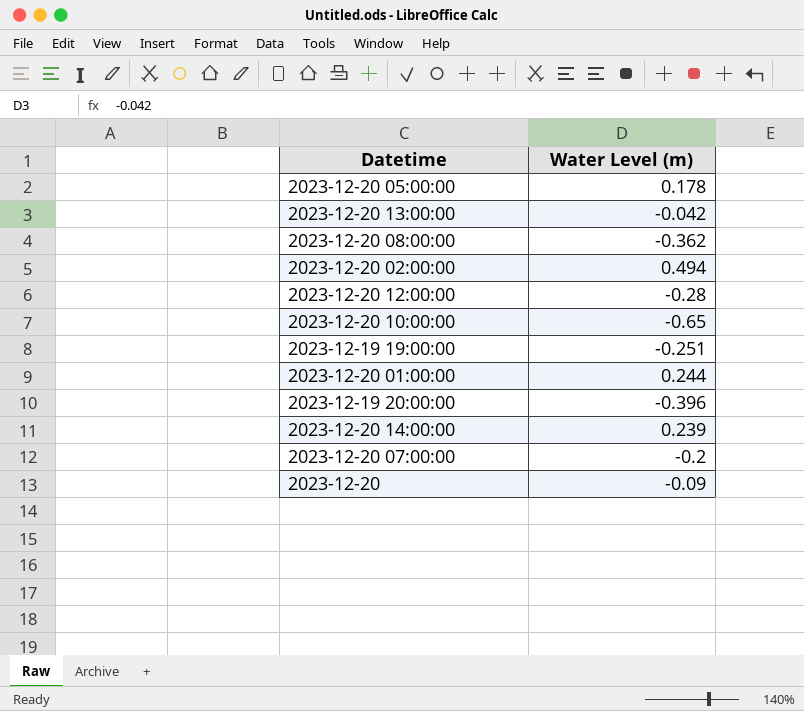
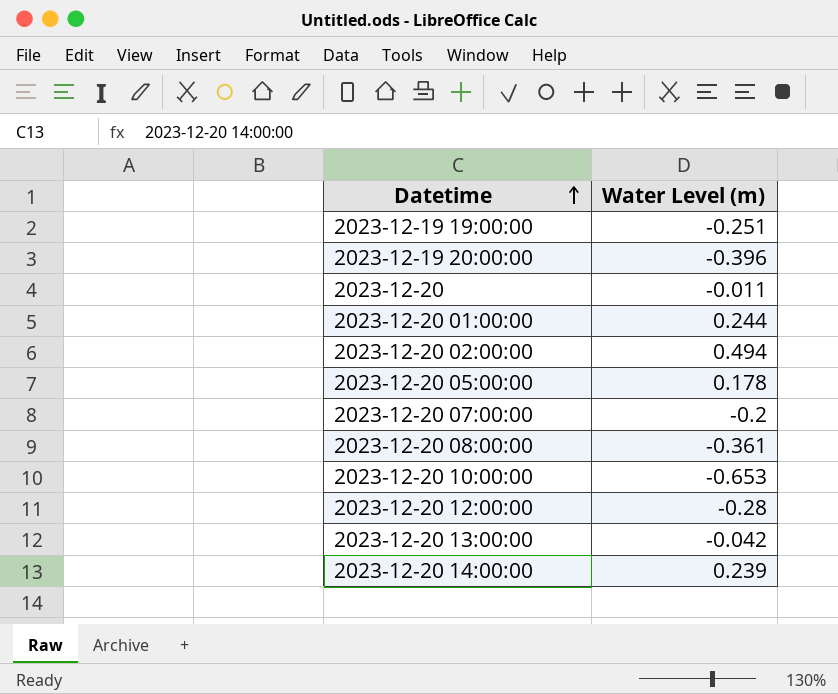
row order: none -> Datetime ascending
2023-12-20 | Water Level (m): -0.09 -> -0.011
2023-12-20 08:00:00 | Water Level (m): -0.362 -> -0.361
2023-12-20 10:00:00 | Water Level (m): -0.65 -> -0.653

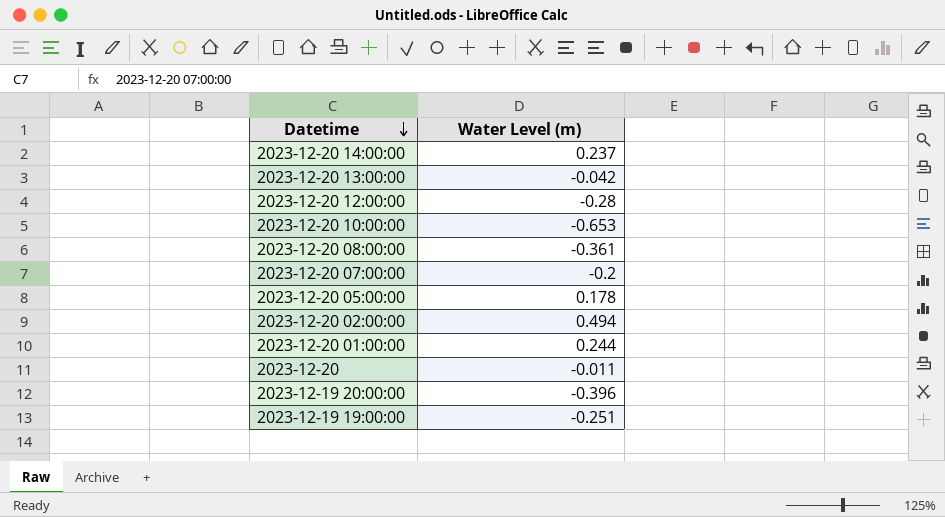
row order: Datetime ascending -> Datetime descending
2023-12-20 14:00:00 | Water Level (m): 0.239 -> 0.237

